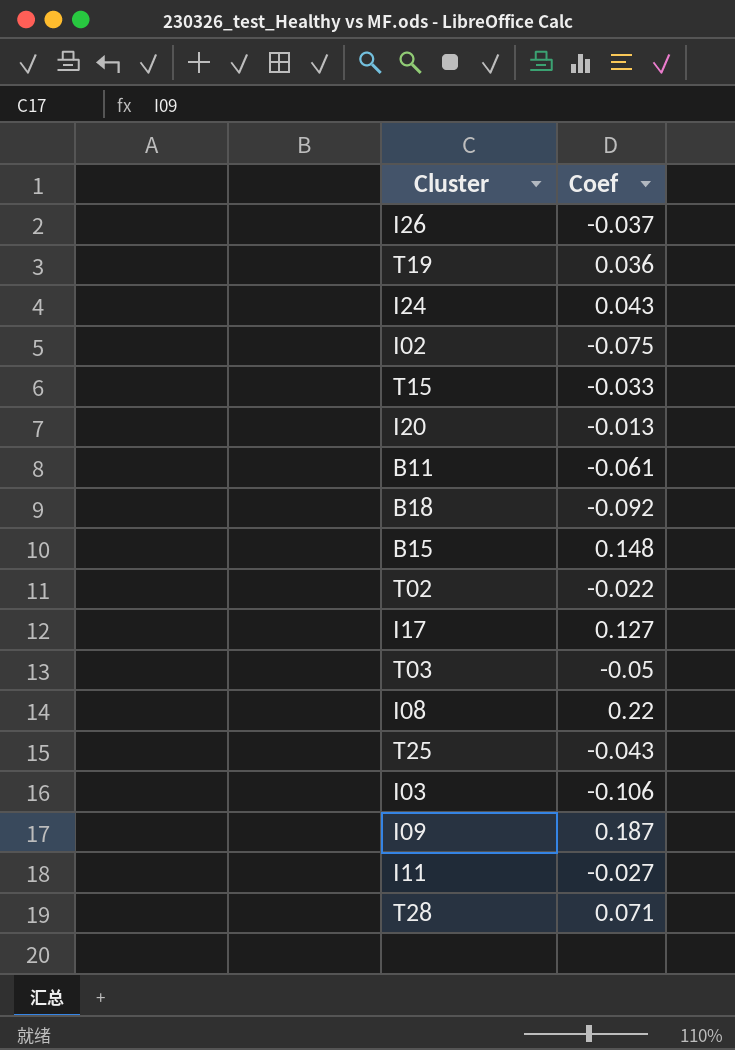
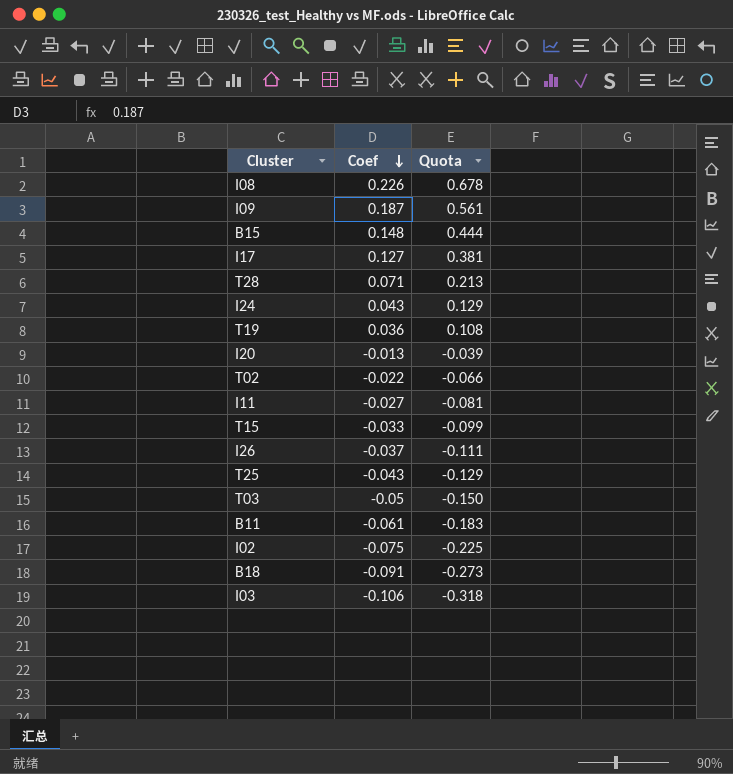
row order: none -> Coef descending
column Quota | formula: none -> [Coef] * 3
I08 | Coef: 0.22 -> 0.226
B18 | Coef: -0.092 -> -0.091

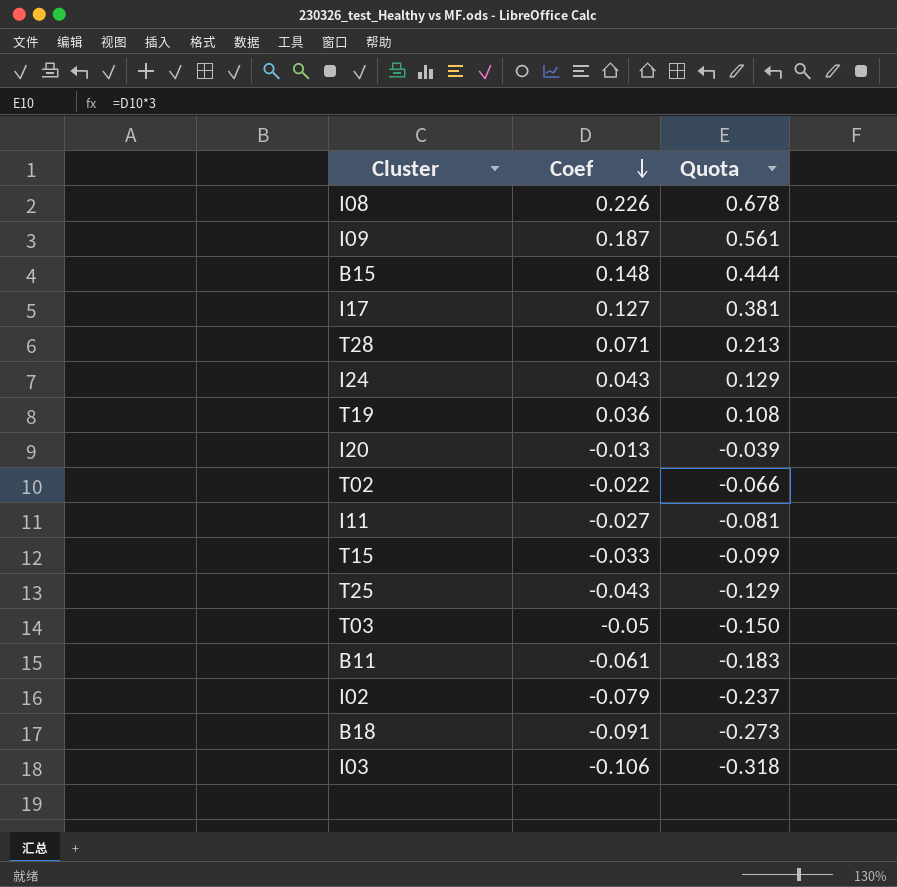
row I26: -0.037 | -0.111 -> none
I02 | Coef: -0.075 -> -0.079
I02 | Quota: -0.225 -> -0.237

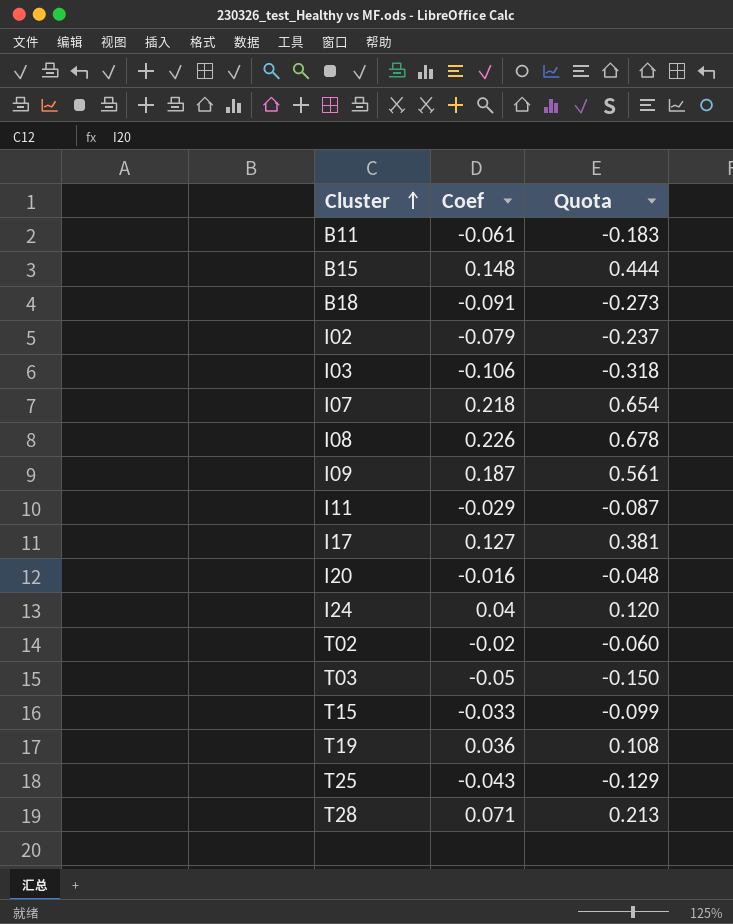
row order: Coef descending -> Cluster ascending
row I07: none -> 0.218 | 0.654
I11 | Coef: -0.027 -> -0.029
I11 | Quota: -0.081 -> -0.087
I20 | Coef: -0.013 -> -0.016
I20 | Quota: -0.039 -> -0.048
I24 | Coef: 0.043 -> 0.04
I24 | Quota: 0.129 -> 0.120
T02 | Coef: -0.022 -> -0.02
T02 | Quota: -0.066 -> -0.060

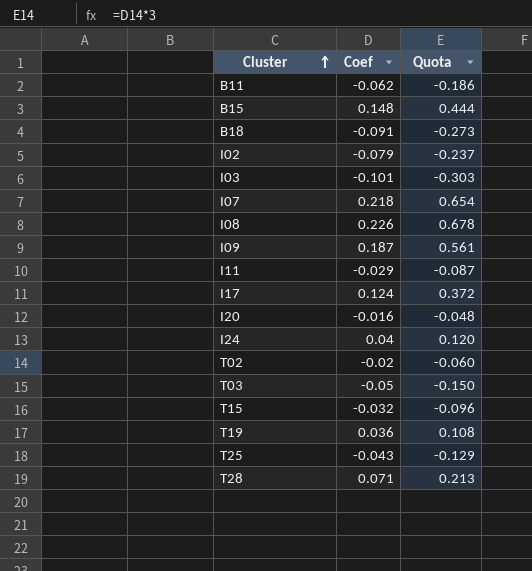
B11 | Coef: -0.061 -> -0.062
B11 | Quota: -0.183 -> -0.186
I03 | Coef: -0.106 -> -0.101
I03 | Quota: -0.318 -> -0.303
I17 | Coef: 0.127 -> 0.124
I17 | Quota: 0.381 -> 0.372
T15 | Coef: -0.033 -> -0.032
T15 | Quota: -0.099 -> -0.096

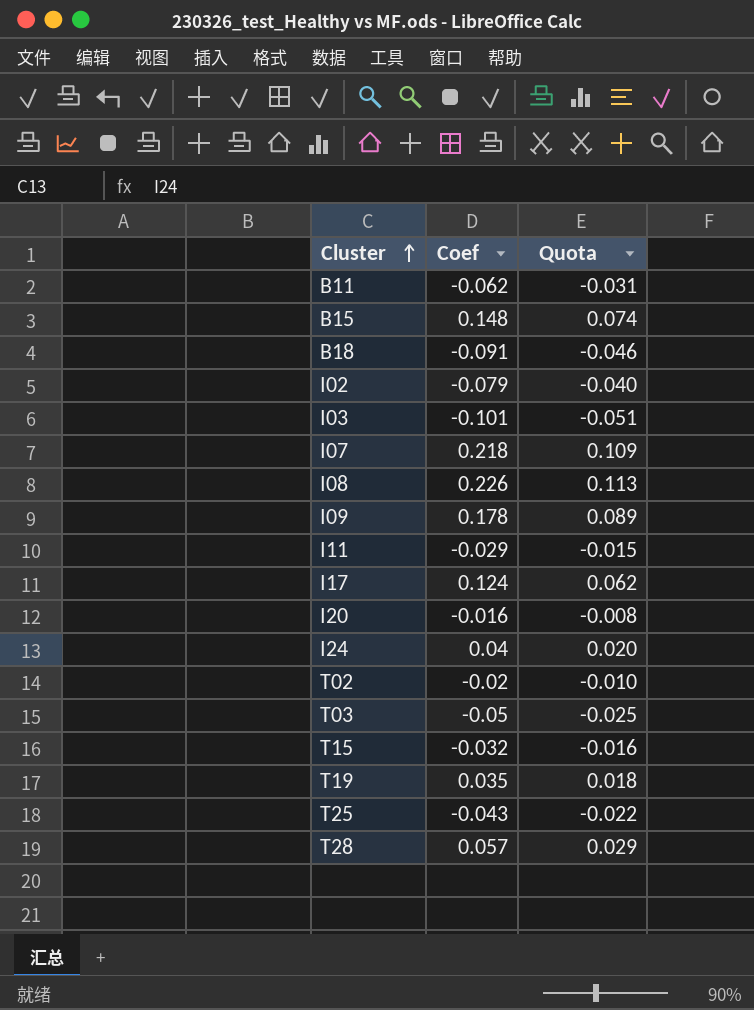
column Quota | formula: [Coef] * 3 -> [Coef] * 0.5
I09 | Coef: 0.187 -> 0.178
T19 | Coef: 0.036 -> 0.035
T28 | Coef: 0.071 -> 0.057

